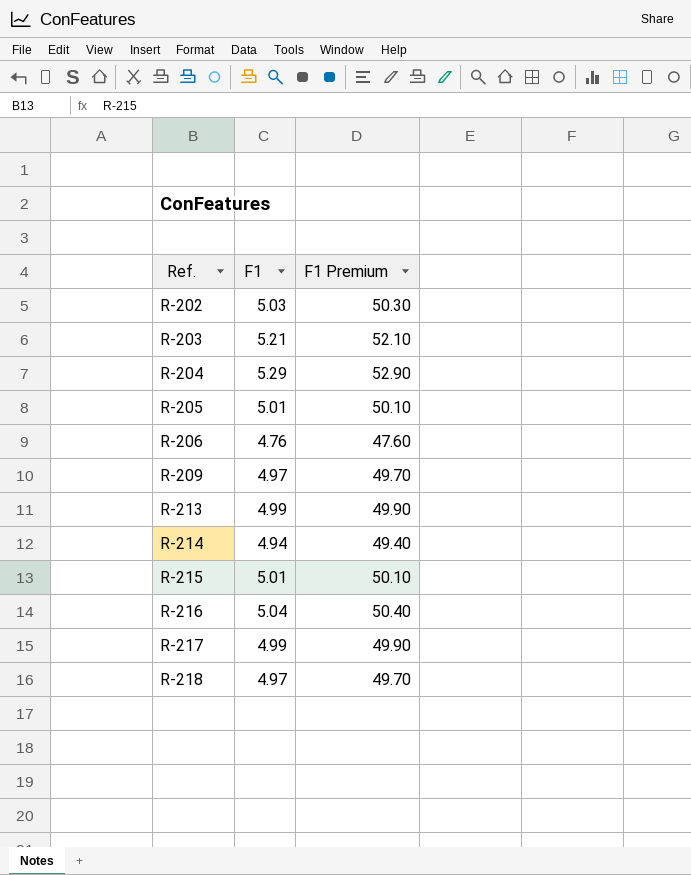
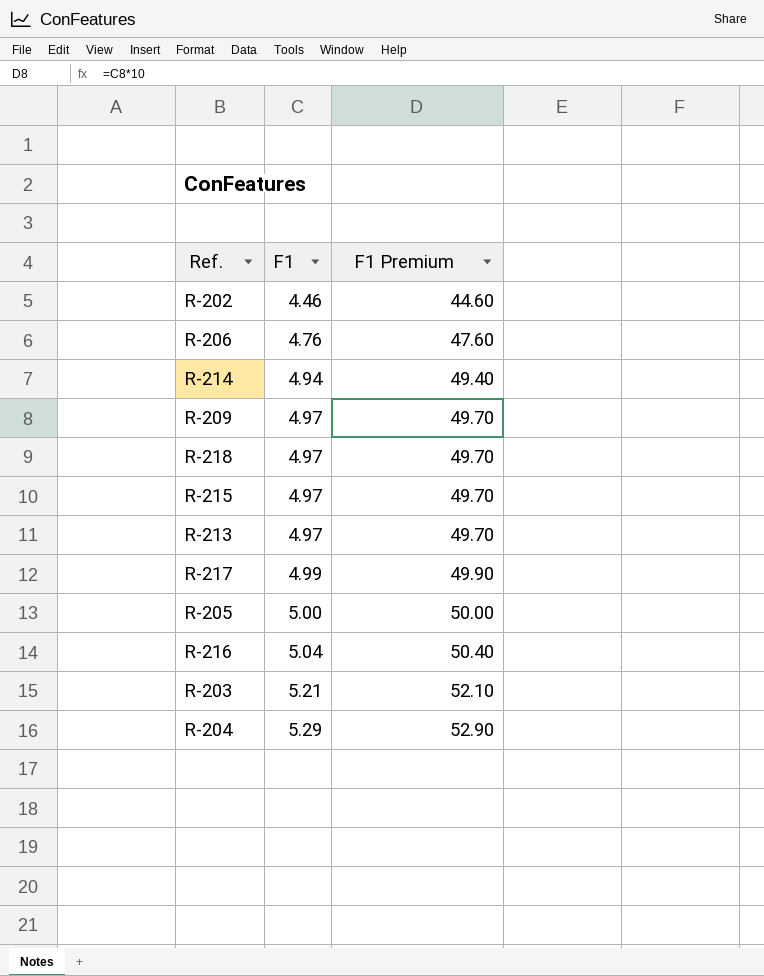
row order: Ref. ascending -> F1 ascending
R-202 | F1: 5.03 -> 4.46
R-202 | F1 Premium: 50.30 -> 44.60
R-215 | F1: 5.01 -> 4.97
R-215 | F1 Premium: 50.10 -> 49.70
R-213 | F1: 4.99 -> 4.97
R-213 | F1 Premium: 49.90 -> 49.70
R-205 | F1: 5.01 -> 5.00
R-205 | F1 Premium: 50.10 -> 50.00

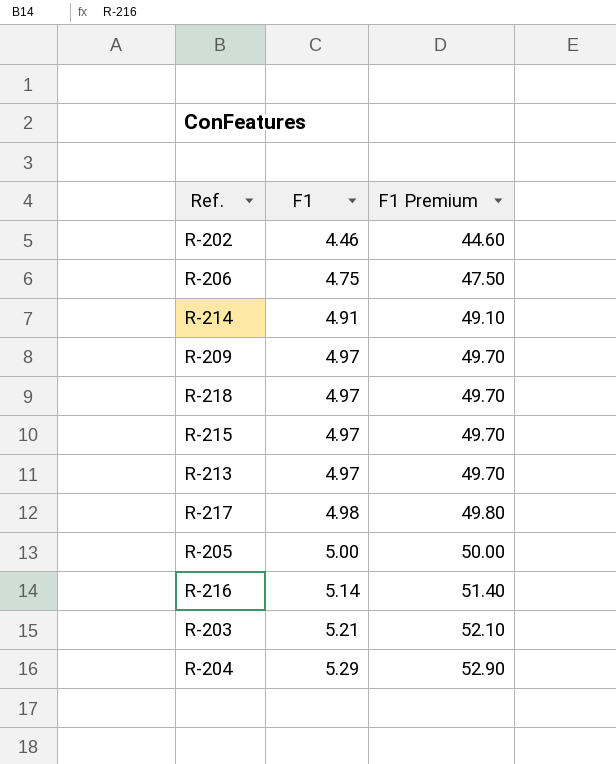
R-206 | F1: 4.76 -> 4.75
R-206 | F1 Premium: 47.60 -> 47.50
R-214 | F1: 4.94 -> 4.91
R-214 | F1 Premium: 49.40 -> 49.10
R-217 | F1: 4.99 -> 4.98
R-217 | F1 Premium: 49.90 -> 49.80
R-216 | F1: 5.04 -> 5.14
R-216 | F1 Premium: 50.40 -> 51.40

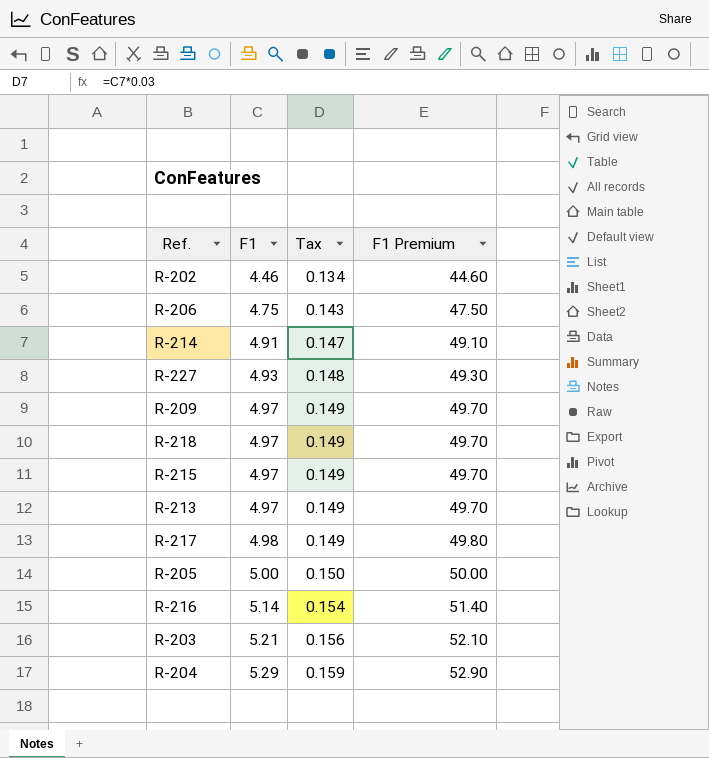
column Tax | formula: none -> [F1] * 0.03
row R-227: none -> 4.93 | 0.148 | 49.30

